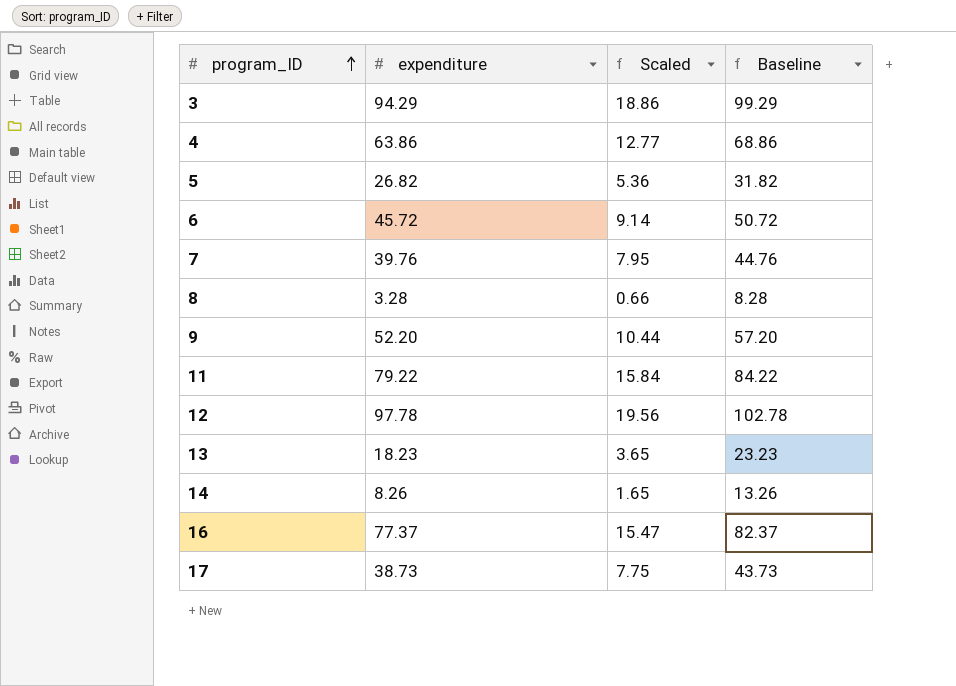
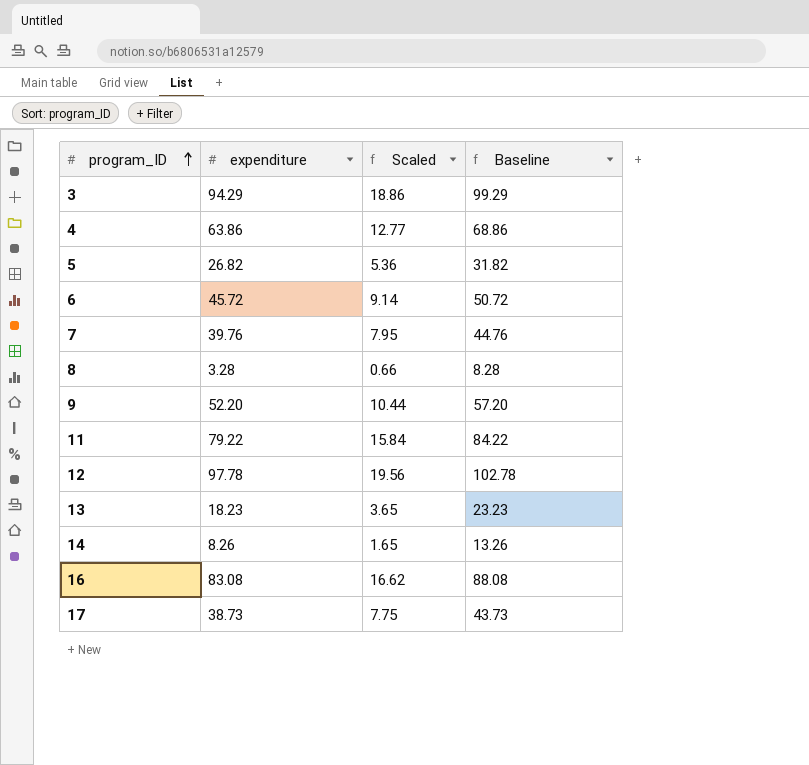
16 | expenditure: 77.37 -> 83.08
16 | Scaled: 15.47 -> 16.62
16 | Baseline: 82.37 -> 88.08

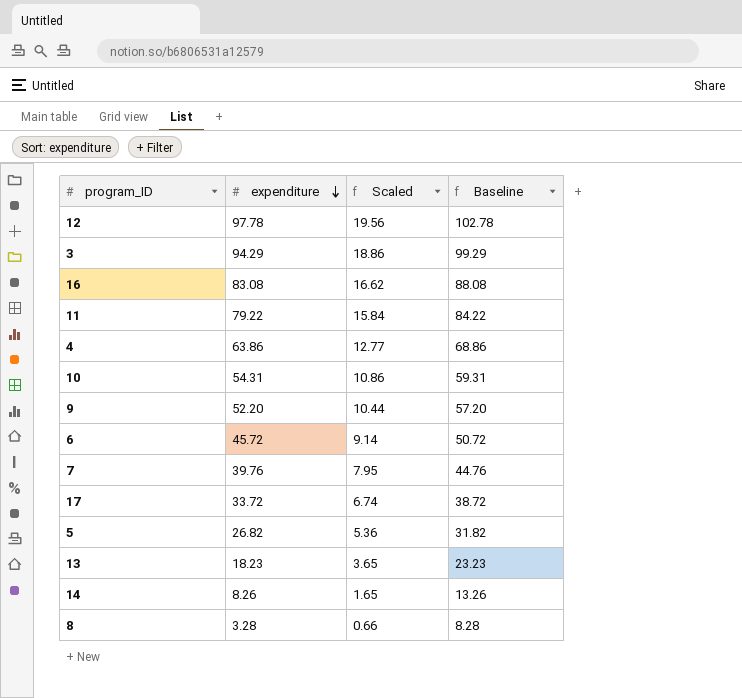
row order: program_ID ascending -> expenditure descending
row 10: none -> 54.31 | 10.86 | 59.31
17 | expenditure: 38.73 -> 33.72
17 | Scaled: 7.75 -> 6.74
17 | Baseline: 43.73 -> 38.72

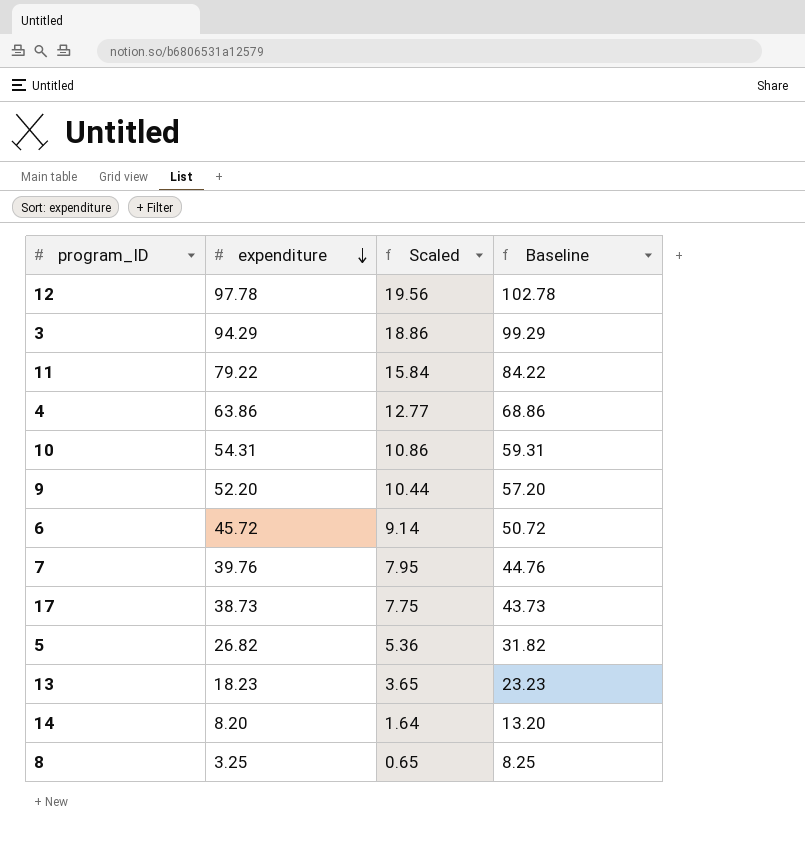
row 16: 83.08 | 16.62 | 88.08 -> none
17 | expenditure: 33.72 -> 38.73
17 | Scaled: 6.74 -> 7.75
17 | Baseline: 38.72 -> 43.73
14 | expenditure: 8.26 -> 8.20
14 | Scaled: 1.65 -> 1.64
14 | Baseline: 13.26 -> 13.20
8 | expenditure: 3.28 -> 3.25
8 | Scaled: 0.66 -> 0.65
8 | Baseline: 8.28 -> 8.25

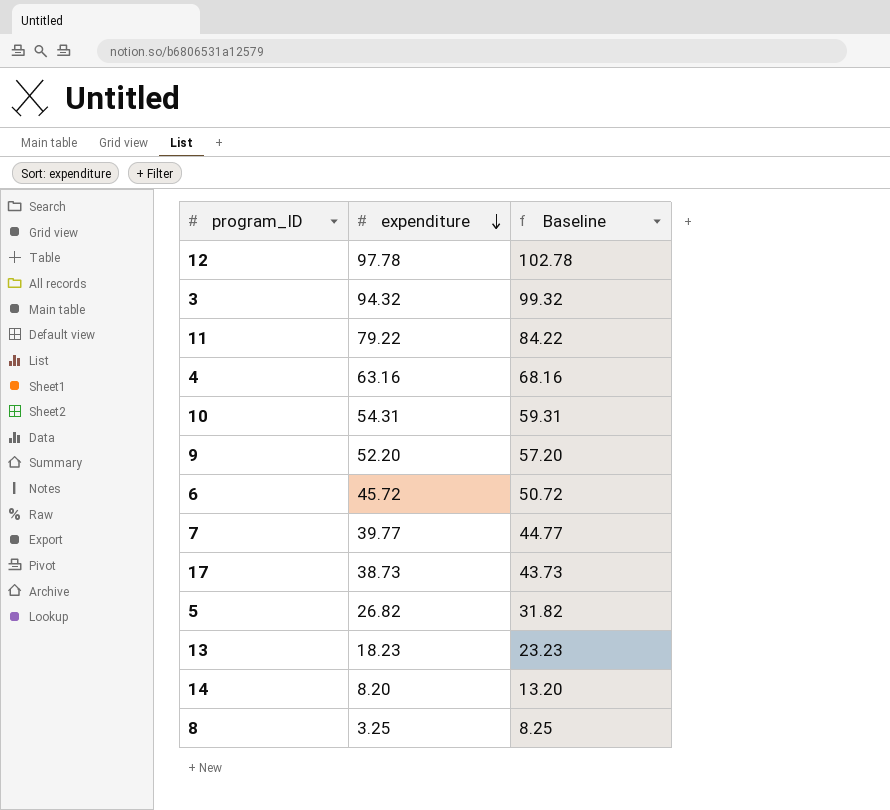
column Scaled | formula: [expenditure] * 0.2 -> none
3 | expenditure: 94.29 -> 94.32
3 | Baseline: 99.29 -> 99.32
4 | expenditure: 63.86 -> 63.16
4 | Baseline: 68.86 -> 68.16
7 | expenditure: 39.76 -> 39.77
7 | Baseline: 44.76 -> 44.77

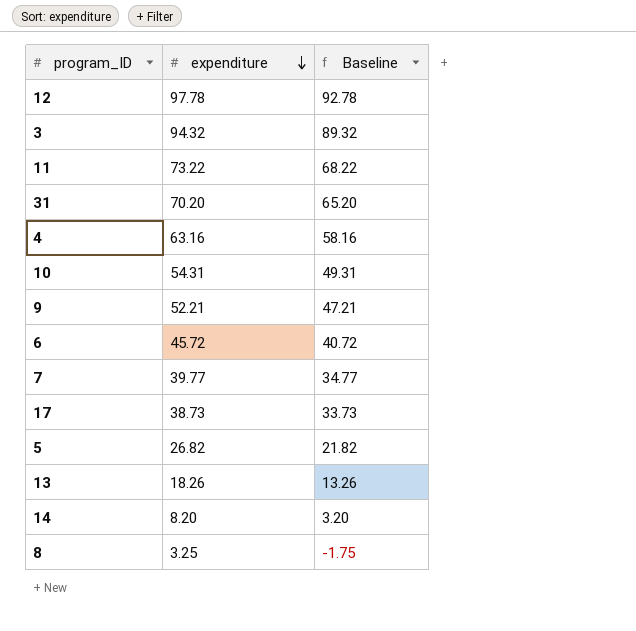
column Baseline | formula: [expenditure] + 5 -> [expenditure] - 5
11 | expenditure: 79.22 -> 73.22
row 31: none -> 70.20 | 65.20
9 | expenditure: 52.20 -> 52.21
13 | expenditure: 18.23 -> 18.26

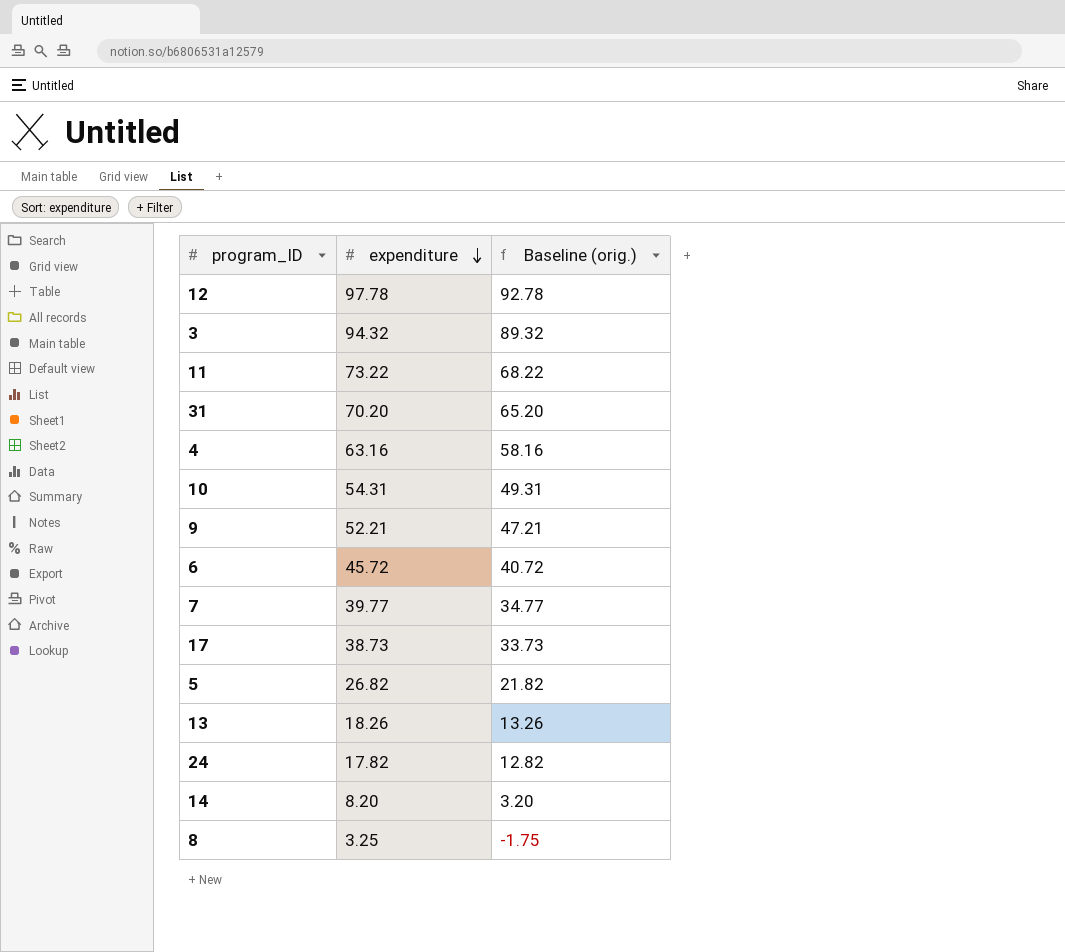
column name: Baseline -> Baseline (orig.)
row 24: none -> 17.82 | 12.82

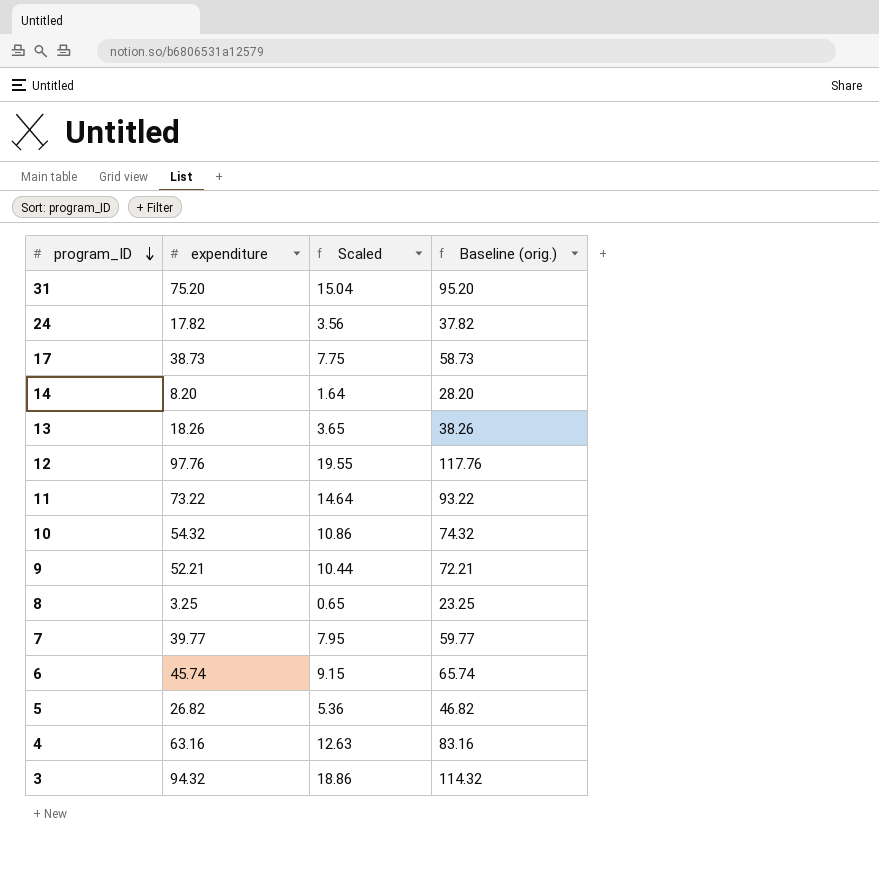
row order: expenditure descending -> program_ID descending
column Scaled | formula: none -> [expenditure] * 0.2
column Baseline (orig.) | formula: [expenditure] - 5 -> [expenditure] + 20
31 | expenditure: 70.20 -> 75.20
12 | expenditure: 97.78 -> 97.76
10 | expenditure: 54.31 -> 54.32
6 | expenditure: 45.72 -> 45.74

